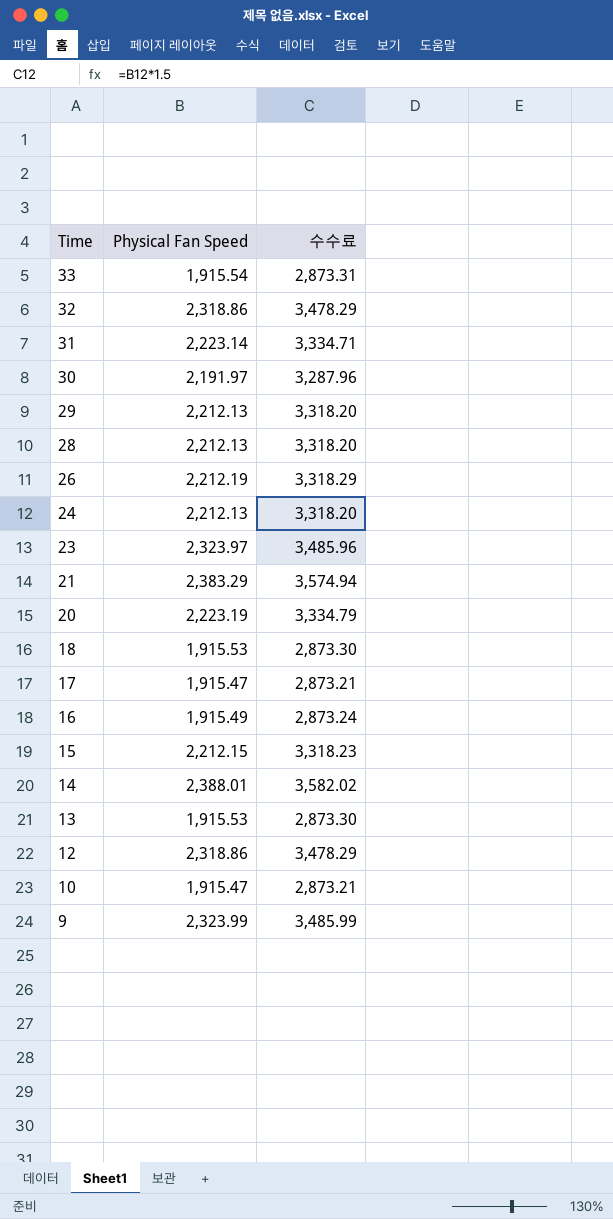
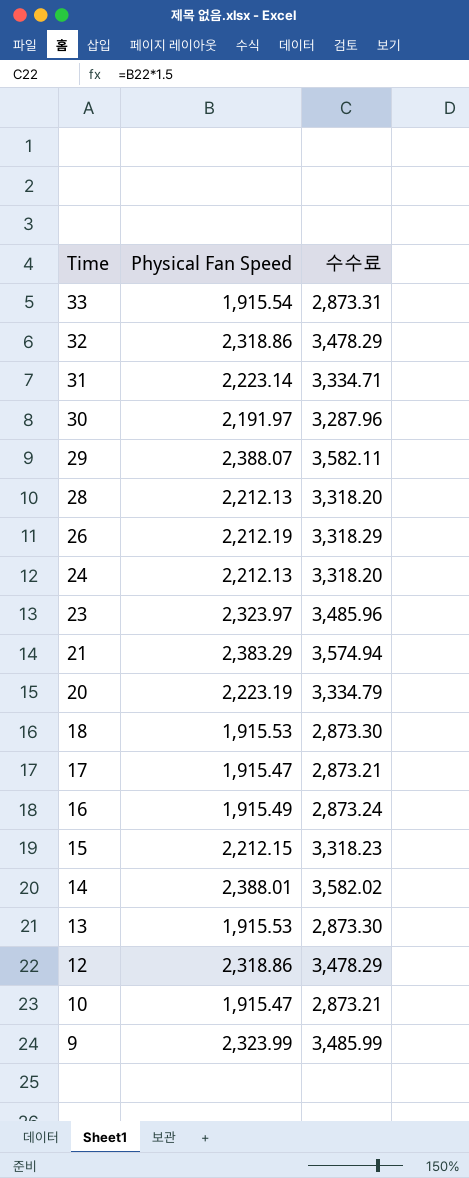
29 | Physical Fan Speed: 2,212.13 -> 2,388.07
29 | 수수료: 3,318.20 -> 3,582.11

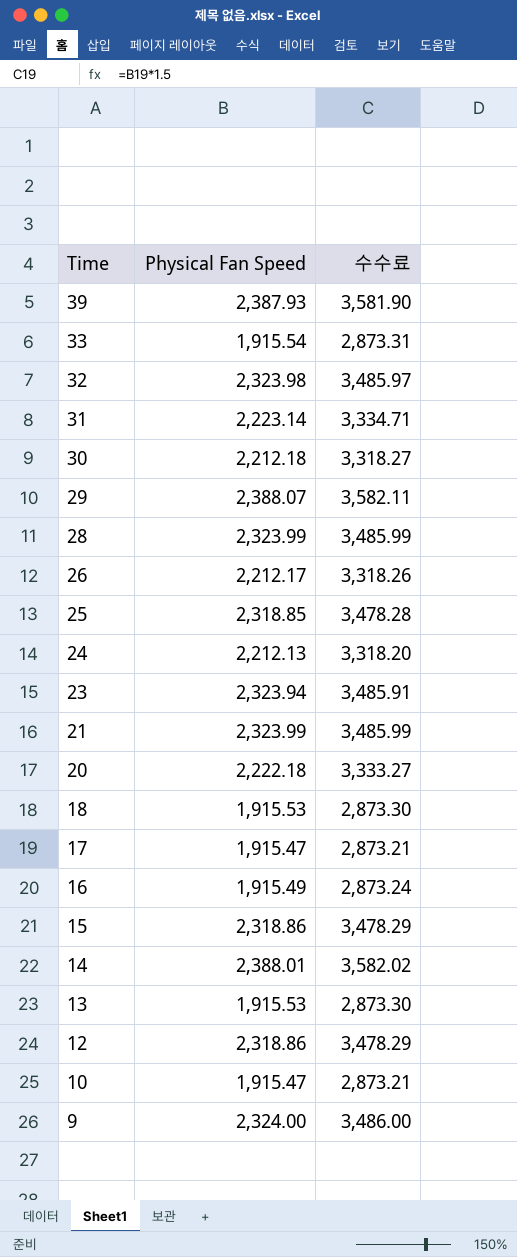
row 39: none -> 2,387.93 | 3,581.90
32 | Physical Fan Speed: 2,318.86 -> 2,323.98
32 | 수수료: 3,478.29 -> 3,485.97
30 | Physical Fan Speed: 2,191.97 -> 2,212.18
30 | 수수료: 3,287.96 -> 3,318.27
28 | Physical Fan Speed: 2,212.13 -> 2,323.99
28 | 수수료: 3,318.20 -> 3,485.99
26 | Physical Fan Speed: 2,212.19 -> 2,212.17
26 | 수수료: 3,318.29 -> 3,318.26
row 25: none -> 2,318.85 | 3,478.28
23 | Physical Fan Speed: 2,323.97 -> 2,323.94
23 | 수수료: 3,485.96 -> 3,485.91
21 | Physical Fan Speed: 2,383.29 -> 2,323.99
21 | 수수료: 3,574.94 -> 3,485.99
20 | Physical Fan Speed: 2,223.19 -> 2,222.18
20 | 수수료: 3,334.79 -> 3,333.27
15 | Physical Fan Speed: 2,212.15 -> 2,318.86
15 | 수수료: 3,318.23 -> 3,478.29
9 | Physical Fan Speed: 2,323.99 -> 2,324.00
9 | 수수료: 3,485.99 -> 3,486.00

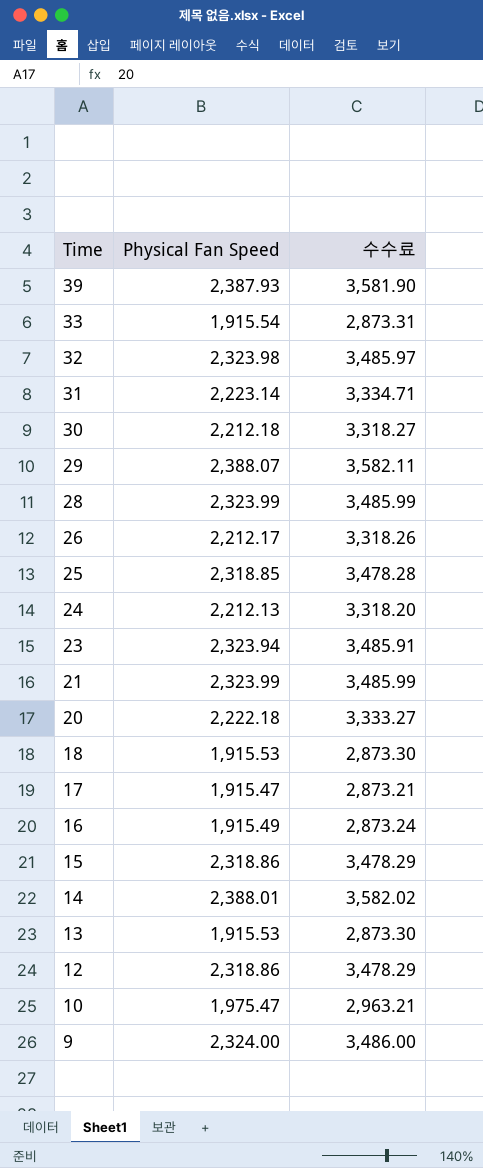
10 | Physical Fan Speed: 1,915.47 -> 1,975.47
10 | 수수료: 2,873.21 -> 2,963.21

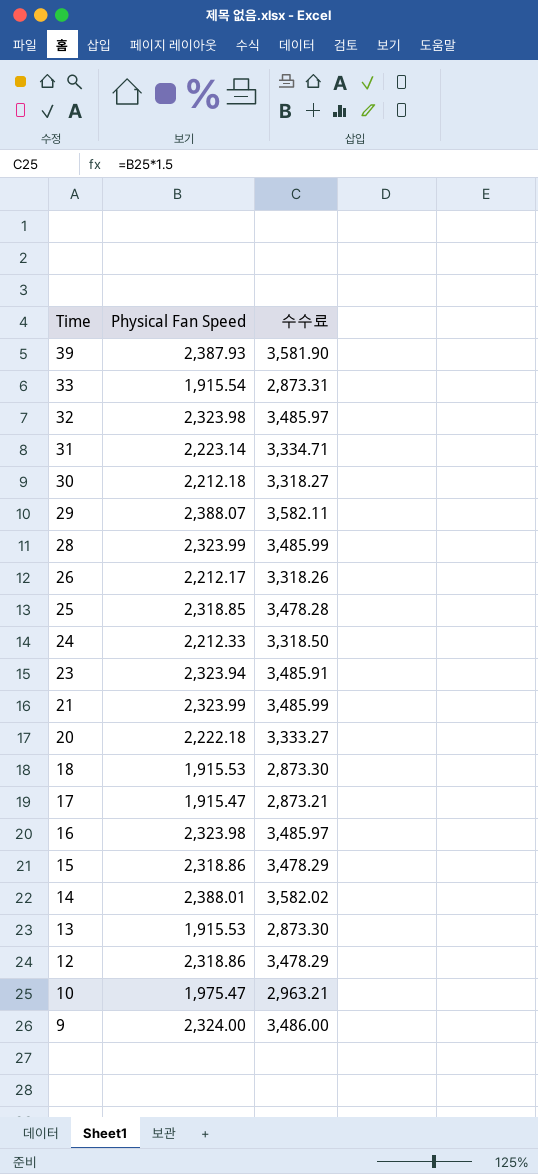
24 | Physical Fan Speed: 2,212.13 -> 2,212.33
24 | 수수료: 3,318.20 -> 3,318.50
16 | Physical Fan Speed: 1,915.49 -> 2,323.98
16 | 수수료: 2,873.24 -> 3,485.97

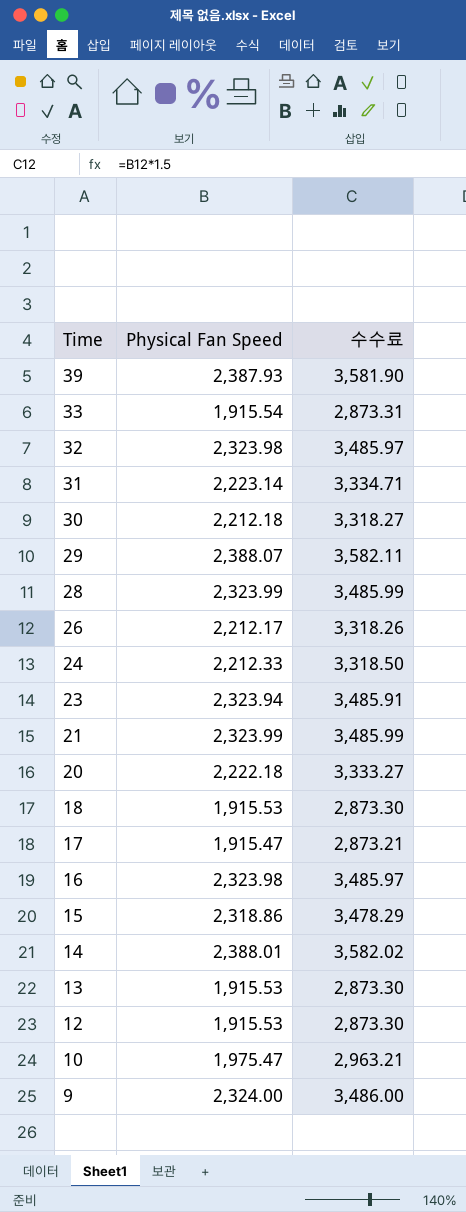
row 25: 2,318.85 | 3,478.28 -> none
12 | Physical Fan Speed: 2,318.86 -> 1,915.53
12 | 수수료: 3,478.29 -> 2,873.30

